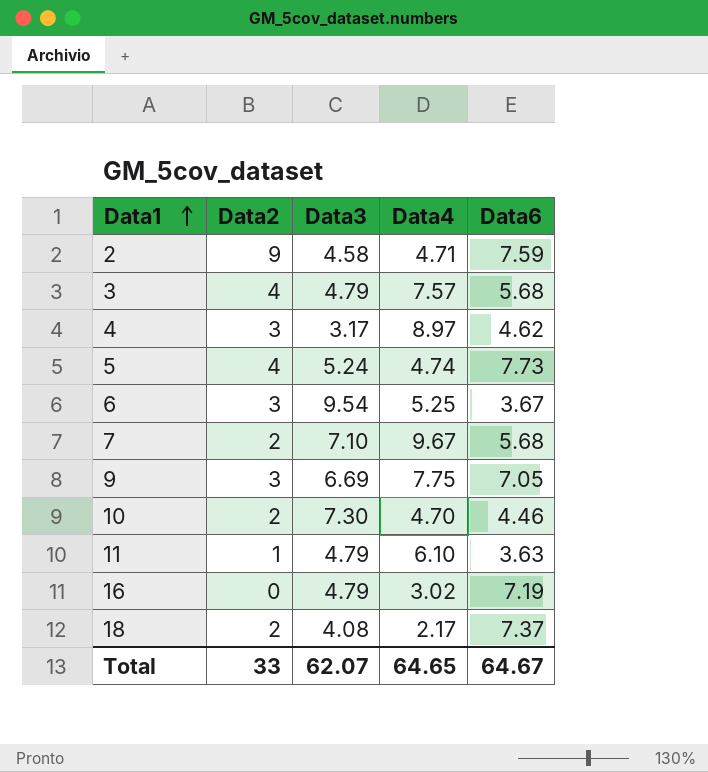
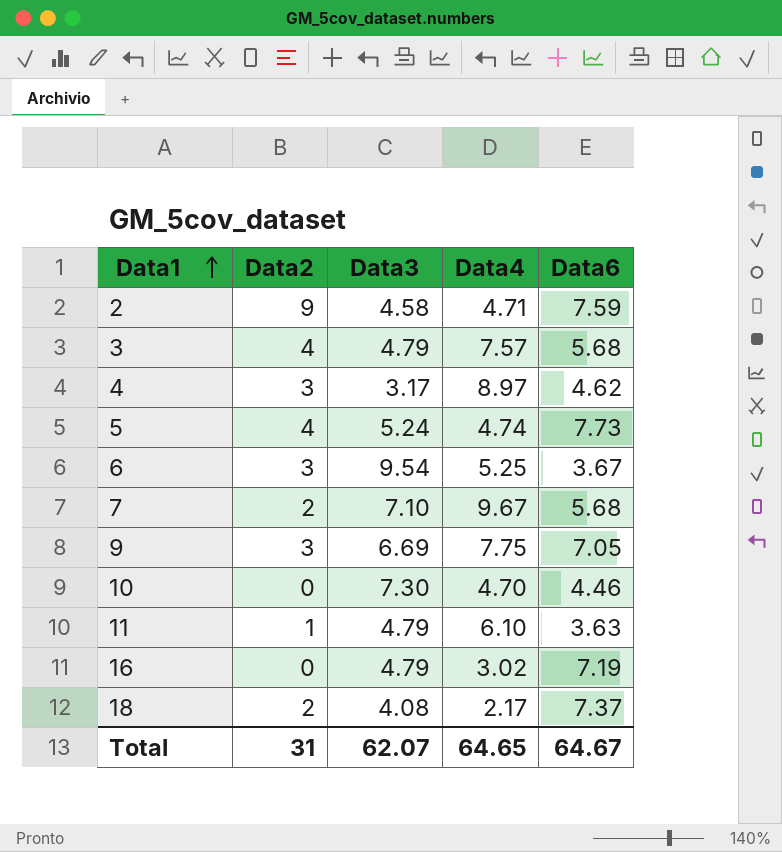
10 | Data2: 2 -> 0
Total | Data2: 33 -> 31

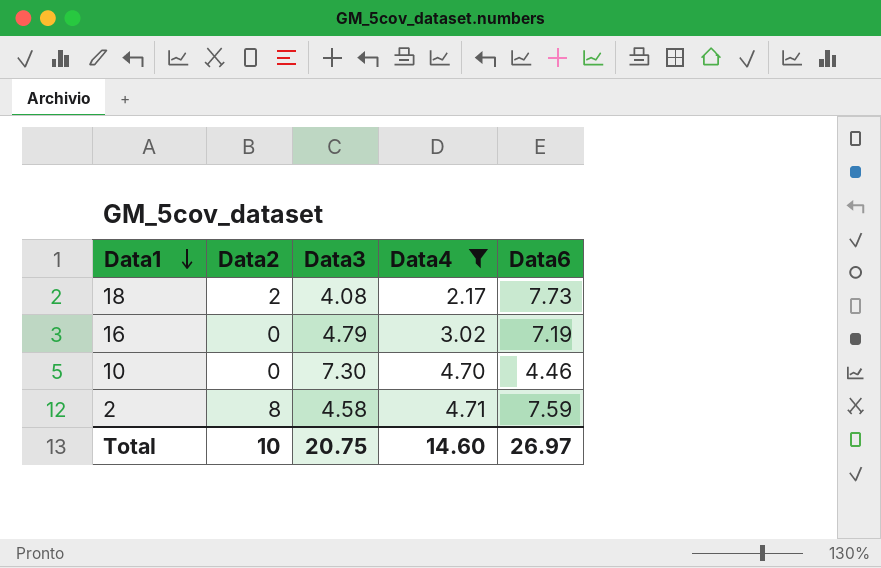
filter: none -> Data4 <= 4.71
row order: Data1 ascending -> Data1 descending
18 | Data6: 7.37 -> 7.73
2 | Data2: 9 -> 8
Total | Data2: 31 -> 10
Total | Data3: 62.07 -> 20.75
Total | Data4: 64.65 -> 14.60
Total | Data6: 64.67 -> 26.97

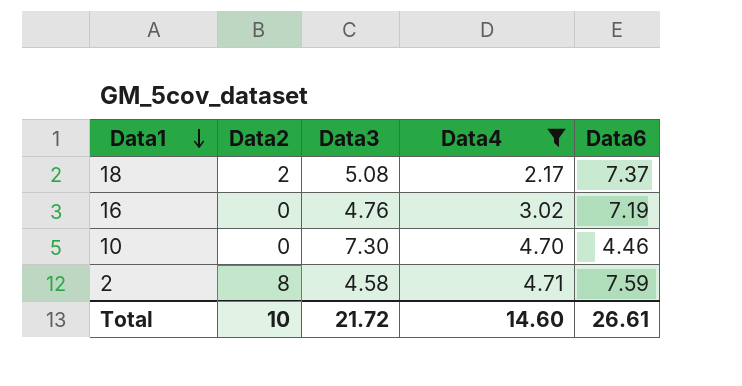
18 | Data3: 4.08 -> 5.08
18 | Data6: 7.73 -> 7.37
16 | Data3: 4.79 -> 4.76
Total | Data3: 20.75 -> 21.72
Total | Data6: 26.97 -> 26.61

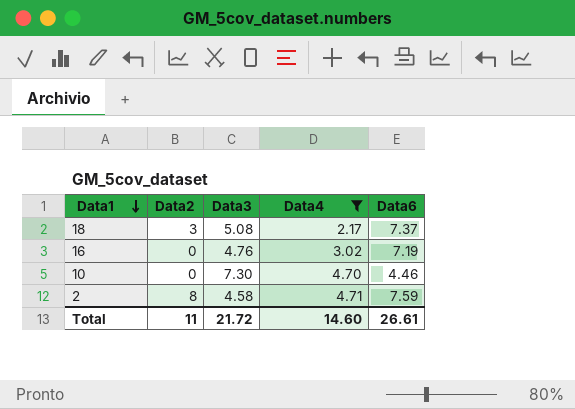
18 | Data2: 2 -> 3
Total | Data2: 10 -> 11

